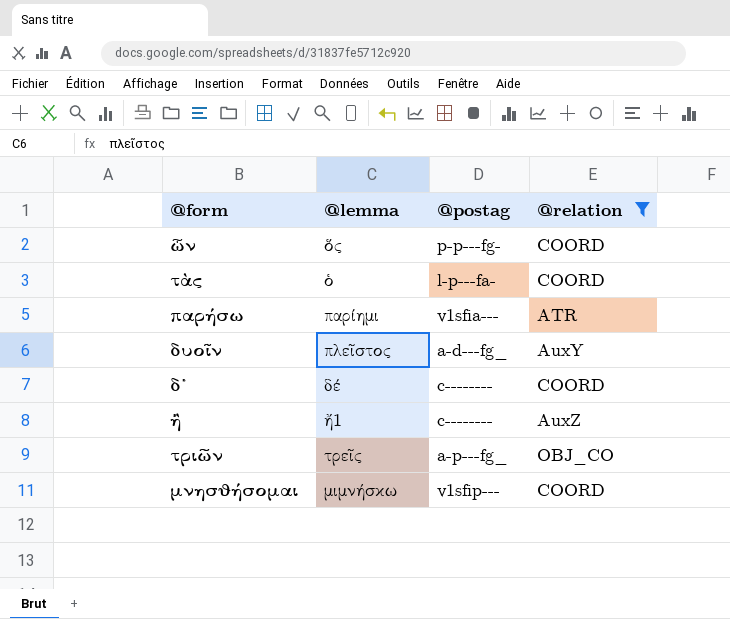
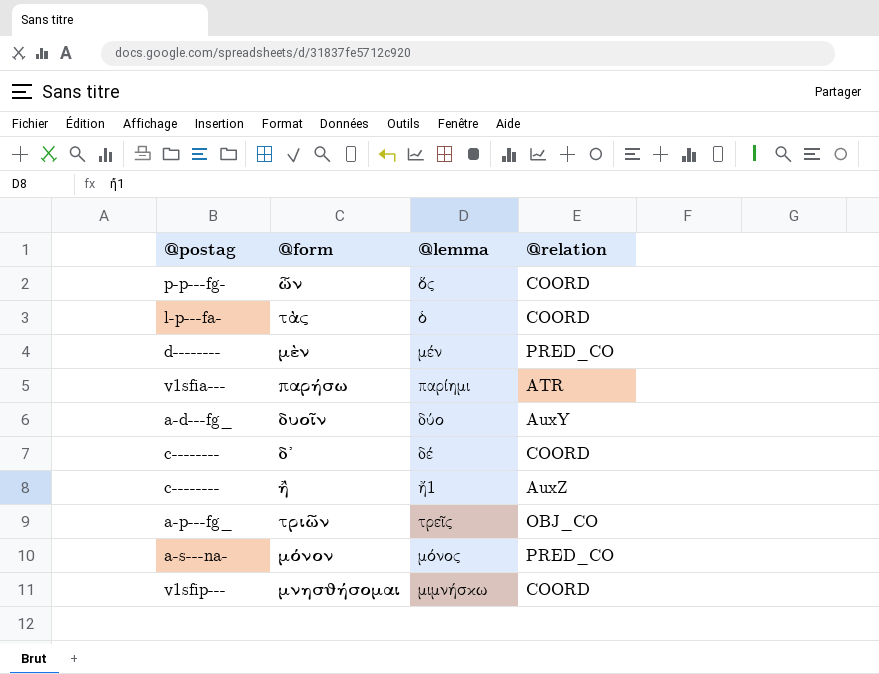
filter: @relation != PRED_CO -> none
column @postag | position: 3 -> 1
δυοῖν | @lemma: πλεῖστος -> δύο

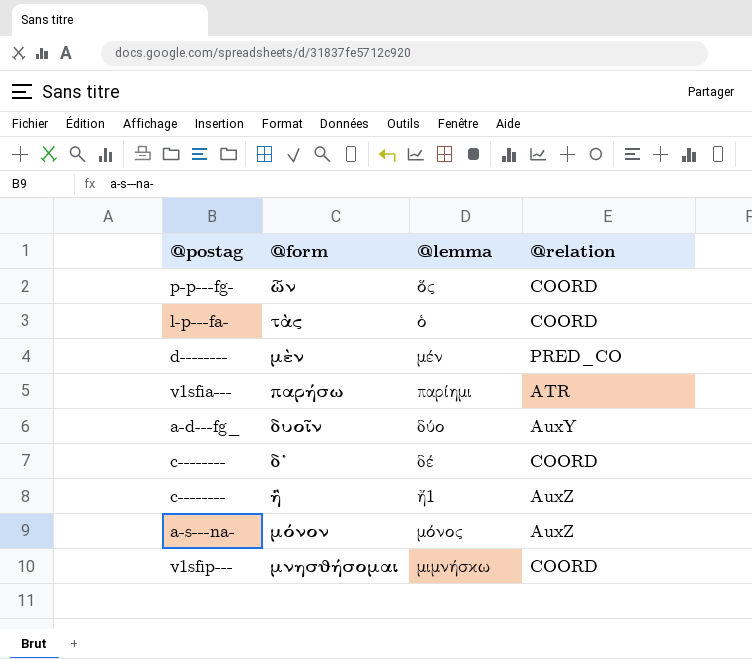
row τριῶν: a-p---fg_ | τρεῖς | OBJ_CO -> none
μόνον | @relation: PRED_CO -> AuxZ

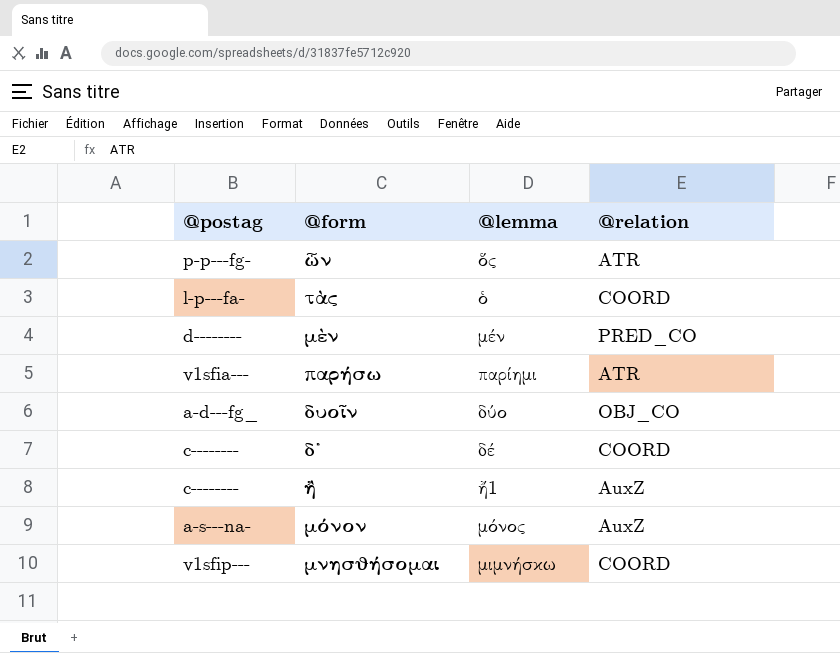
ὧν | @relation: COORD -> ATR
δυοῖν | @relation: AuxY -> OBJ_CO

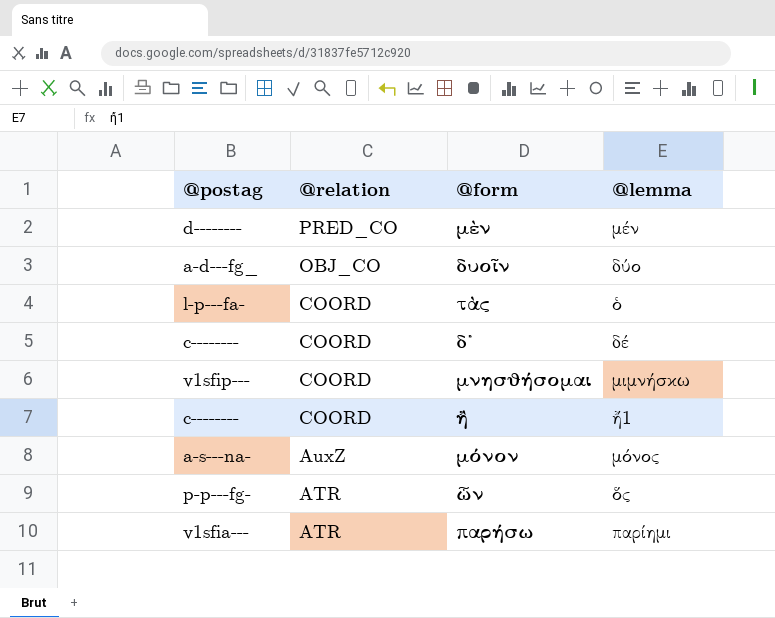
row order: none -> @relation descending
column @relation | position: 4 -> 2
ἢ | @relation: AuxZ -> COORD

